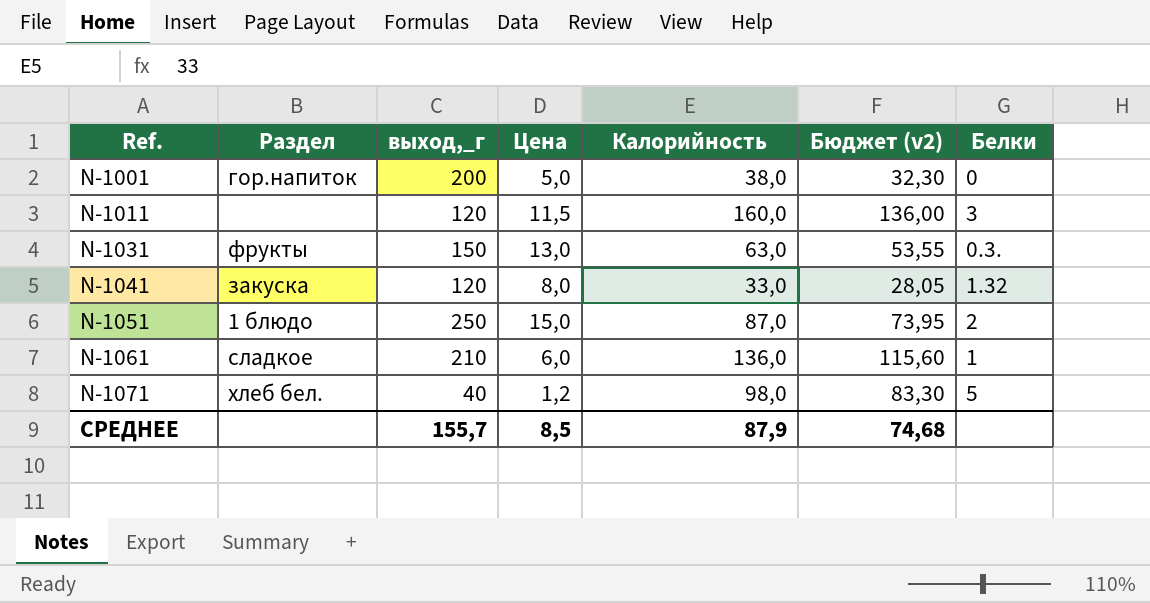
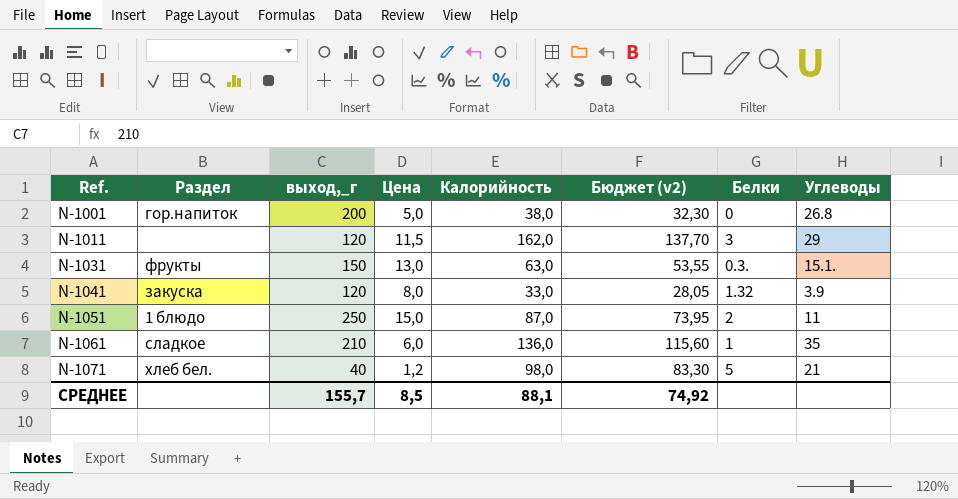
column Углеводы | position: none -> 8
N-1011 | Калорийность: 160,0 -> 162,0
N-1011 | Бюджет (v2): 136,00 -> 137,70
СРЕДНЕЕ | Калорийность: 87,9 -> 88,1
СРЕДНЕЕ | Бюджет (v2): 74,68 -> 74,92

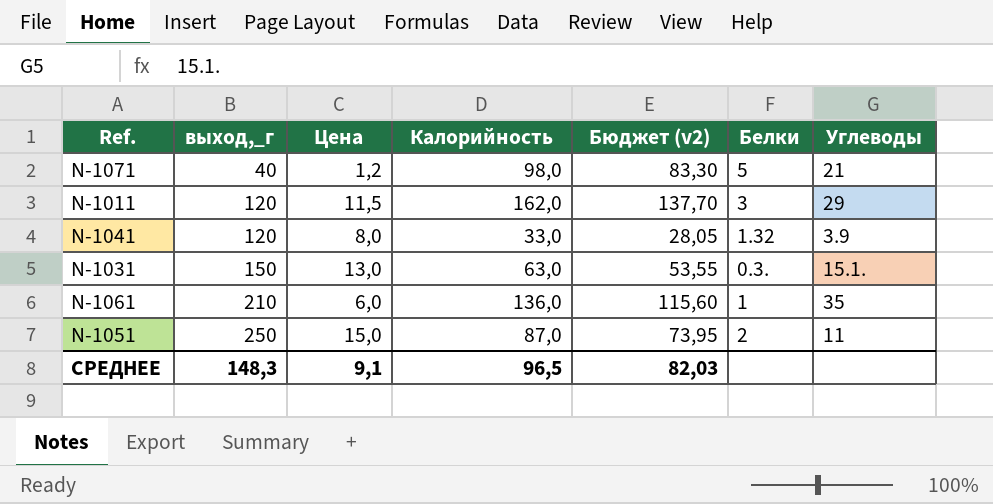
row order: Ref. ascending -> выход,_г ascending
column Раздел | position: 2 -> none
row N-1001: гор.напиток | 200 | 5,0 | 38,0 | 32,30 | 0 | 26.8 -> none
СРЕДНЕЕ | выход,_г: 155,7 -> 148,3
СРЕДНЕЕ | Цена: 8,5 -> 9,1
СРЕДНЕЕ | Калорийность: 88,1 -> 96,5
СРЕДНЕЕ | Бюджет (v2): 74,92 -> 82,03

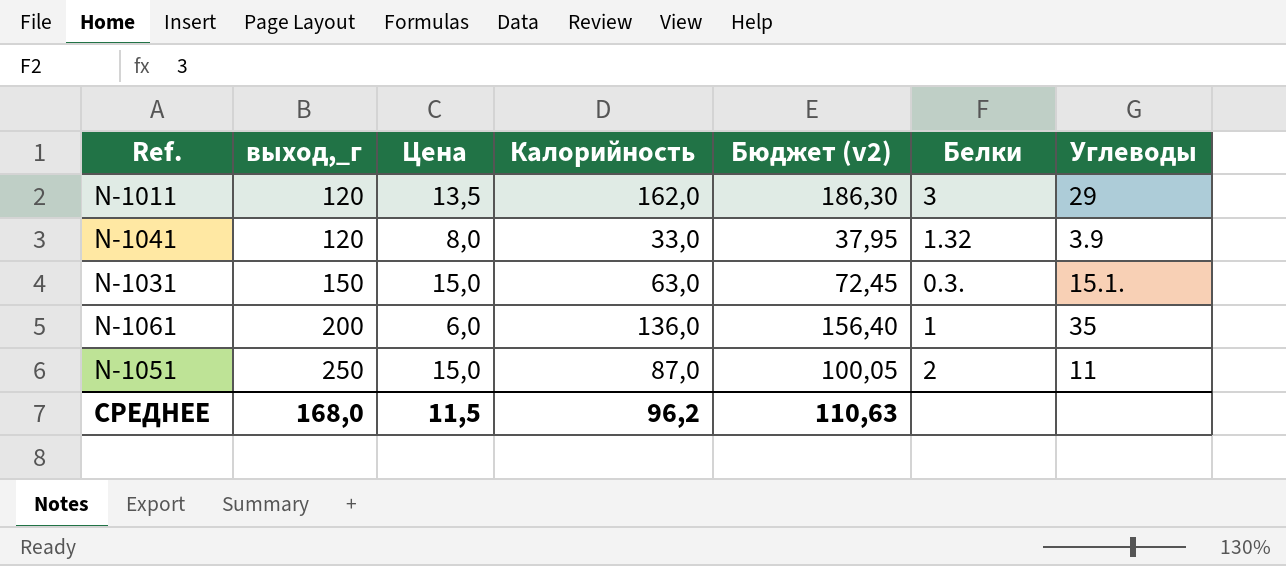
column Бюджет (v2) | formula: [Калорийность] * 0,85 -> [Калорийность] * 1,15
row N-1071: 40 | 1,2 | 98,0 | 83,30 | 5 | 21 -> none
N-1011 | Цена: 11,5 -> 13,5
N-1031 | Цена: 13,0 -> 15,0
N-1061 | выход,_г: 210 -> 200
СРЕДНЕЕ | выход,_г: 148,3 -> 168,0
СРЕДНЕЕ | Цена: 9,1 -> 11,5
СРЕДНЕЕ | Калорийность: 96,5 -> 96,2
СРЕДНЕЕ | Бюджет (v2): 82,03 -> 110,63

